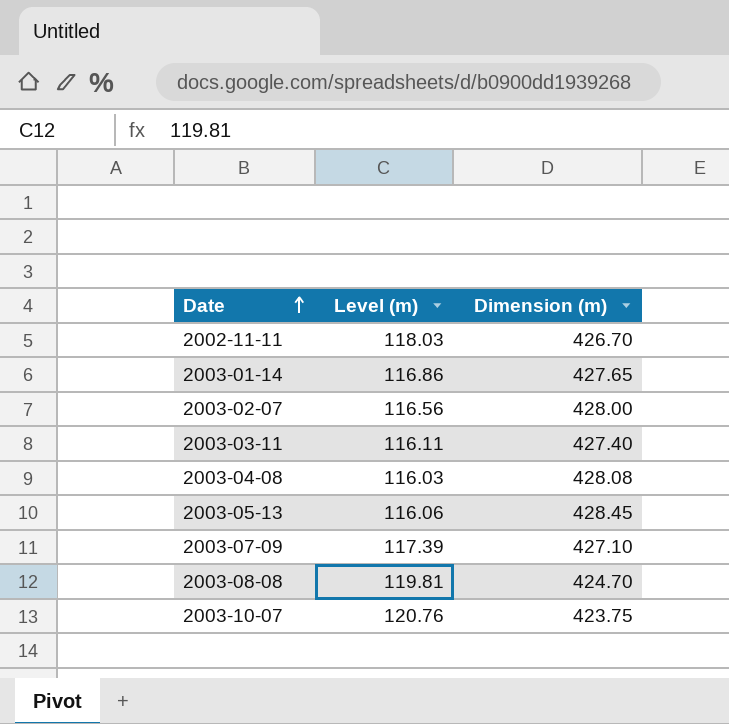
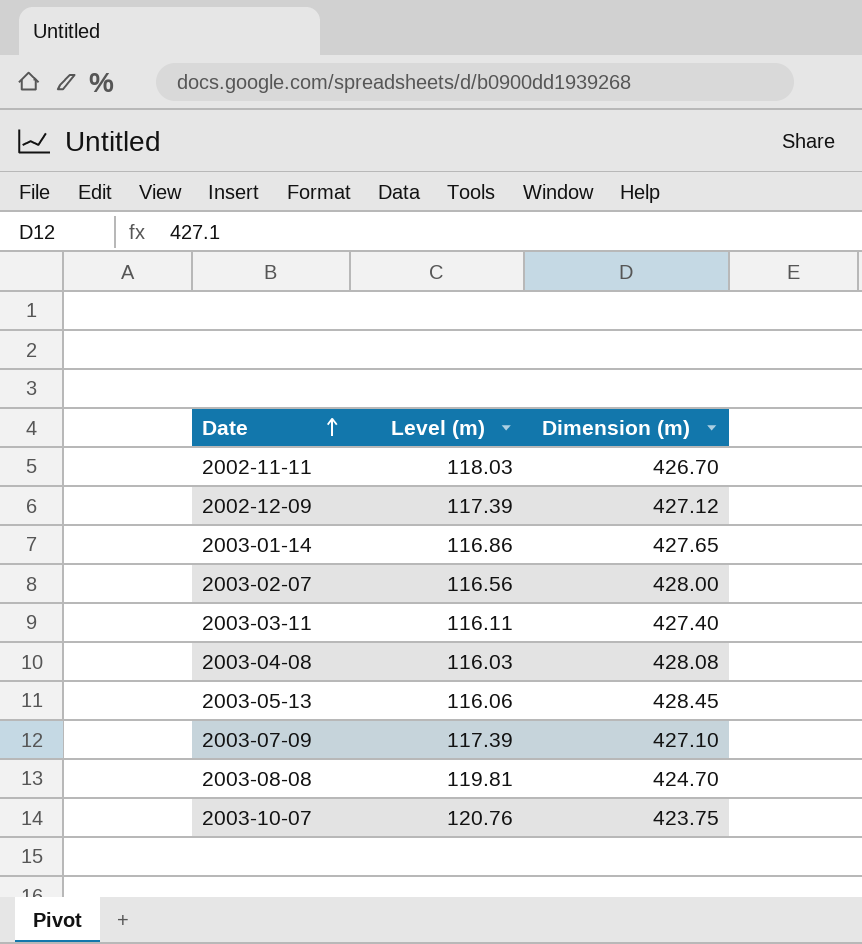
row 2002-12-09: none -> 117.39 | 427.12

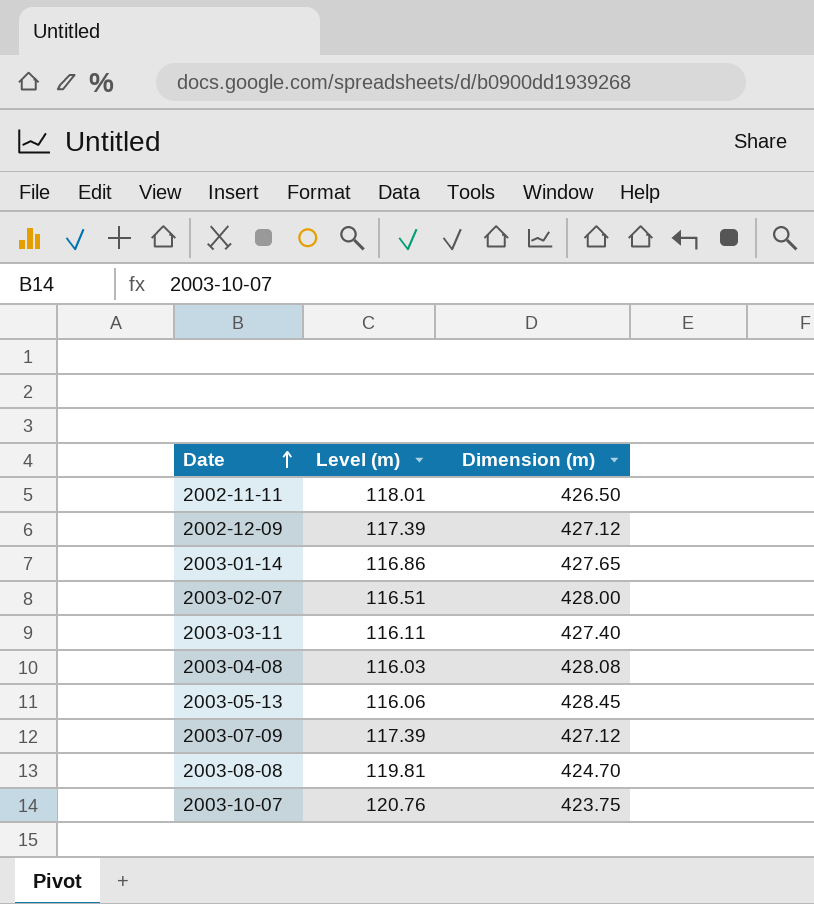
2002-11-11 | Level (m): 118.03 -> 118.01
2002-11-11 | Dimension (m): 426.70 -> 426.50
2003-02-07 | Level (m): 116.56 -> 116.51
2003-07-09 | Dimension (m): 427.10 -> 427.12

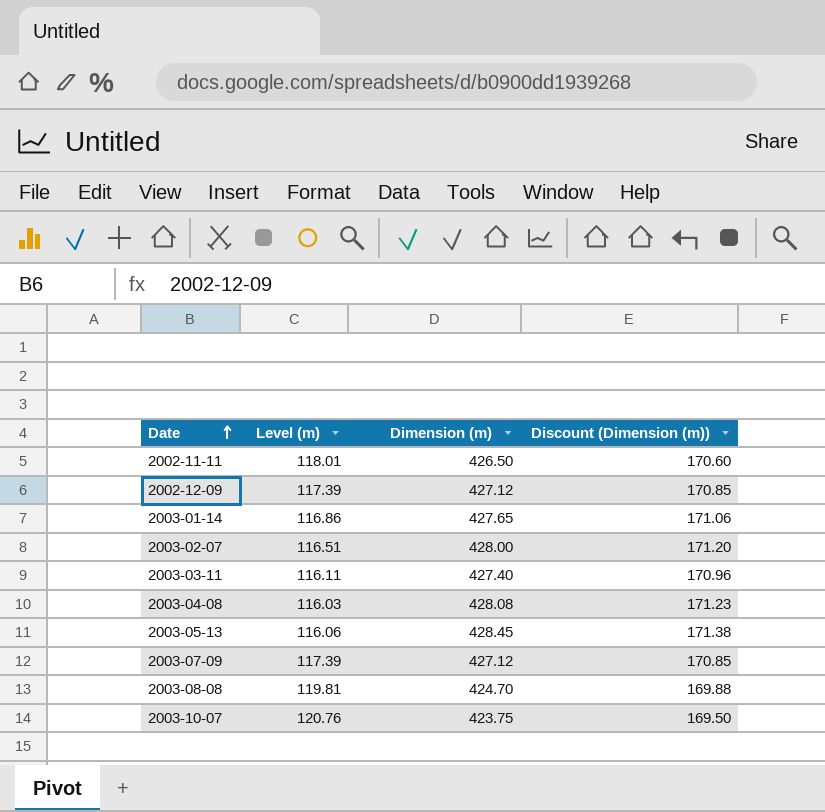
column Discount (Dimension (m)) | formula: none -> [Dimension (m)] * 0.4

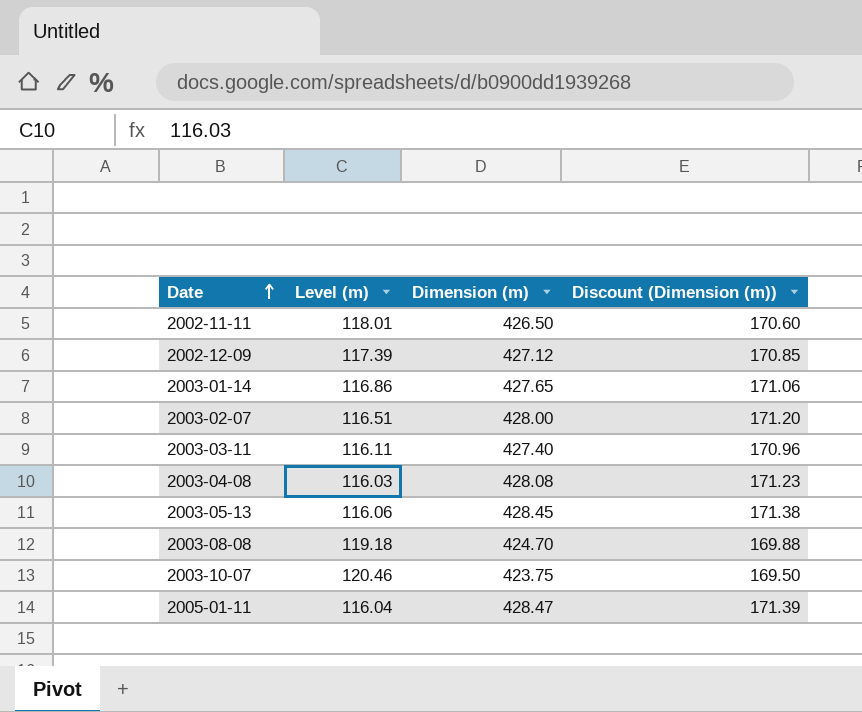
row 2003-07-09: 117.39 | 427.12 | 170.85 -> none
2003-08-08 | Level (m): 119.81 -> 119.18
2003-10-07 | Level (m): 120.76 -> 120.46
row 2005-01-11: none -> 116.04 | 428.47 | 171.39

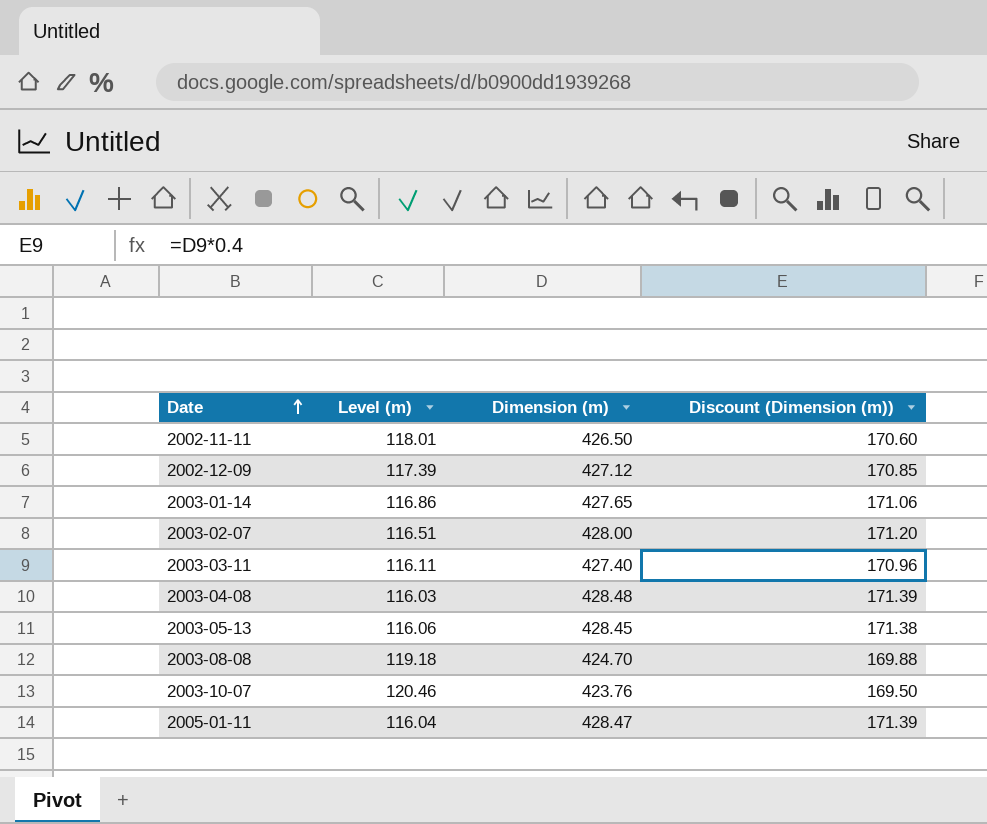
2003-04-08 | Dimension (m): 428.08 -> 428.48
2003-04-08 | Discount (Dimension (m)): 171.23 -> 171.39
2003-10-07 | Dimension (m): 423.75 -> 423.76

